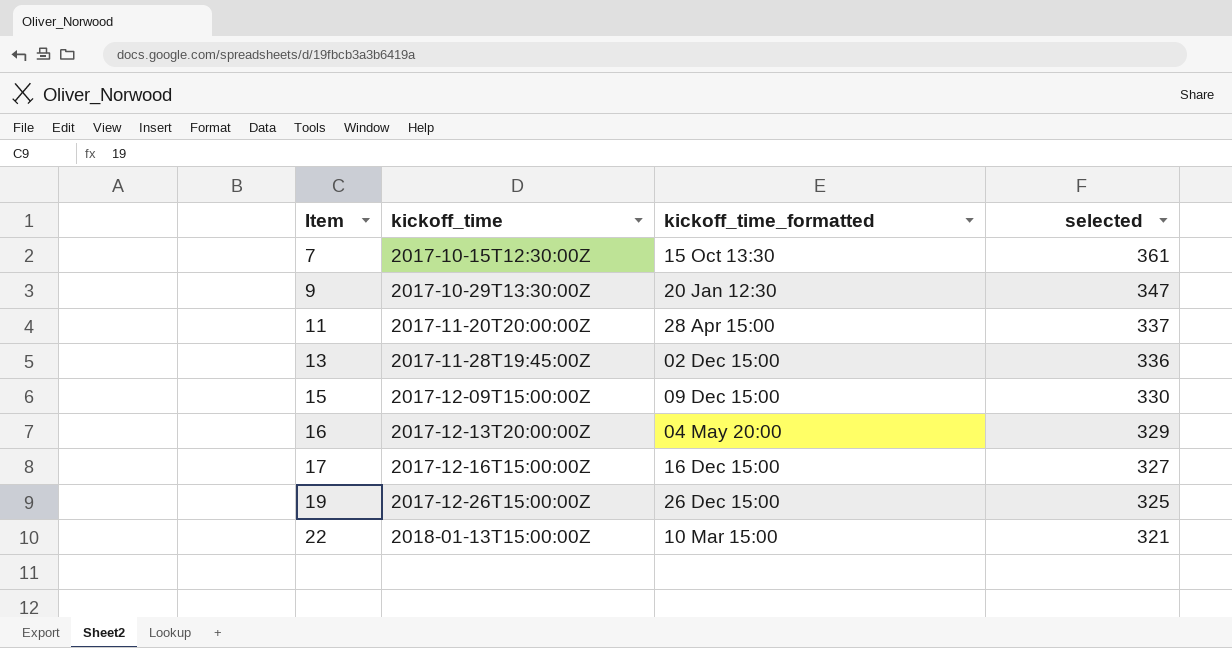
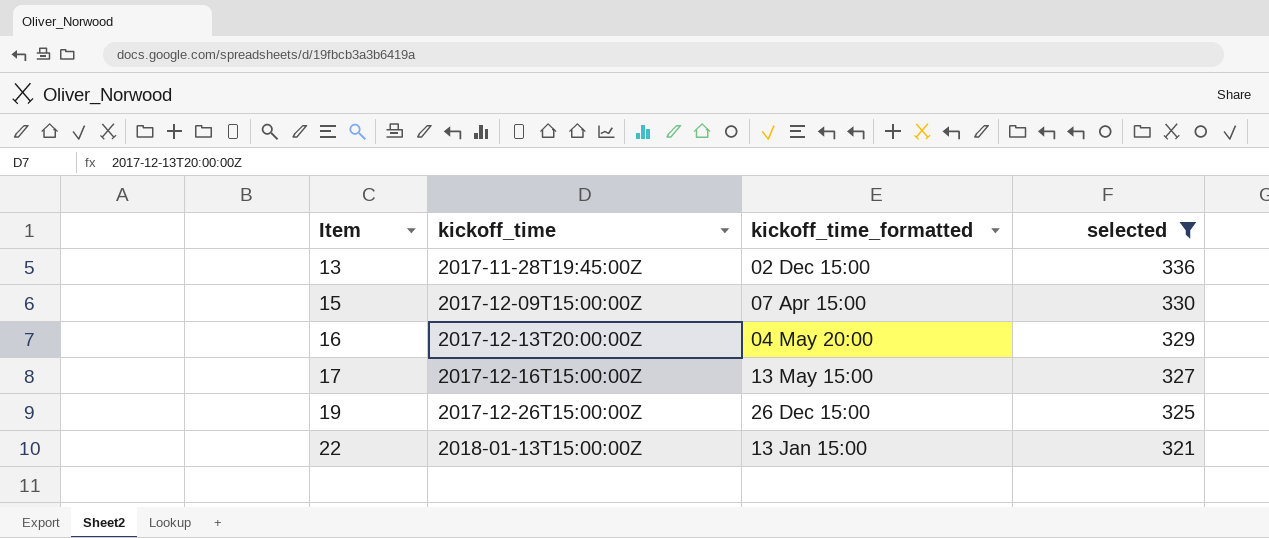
filter: none -> selected <= 336
15 | kickoff_time_formatted: 09 Dec 15:00 -> 07 Apr 15:00
17 | kickoff_time_formatted: 16 Dec 15:00 -> 13 May 15:00
22 | kickoff_time_formatted: 10 Mar 15:00 -> 13 Jan 15:00

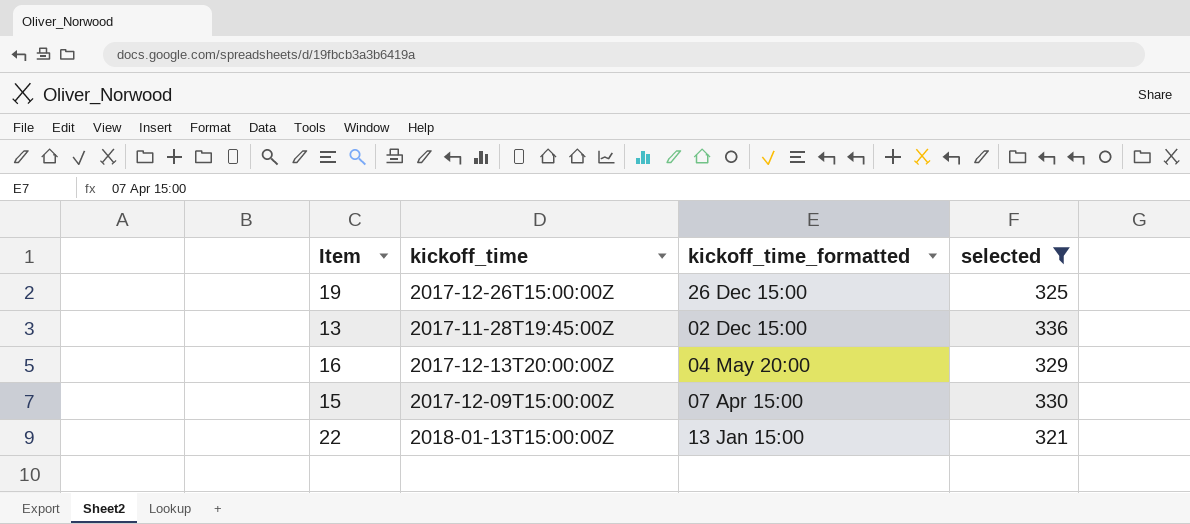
row order: Item ascending -> kickoff_time_formatted descending
row 17: 2017-12-16T15:00:00Z | 13 May 15:00 | 327 -> none

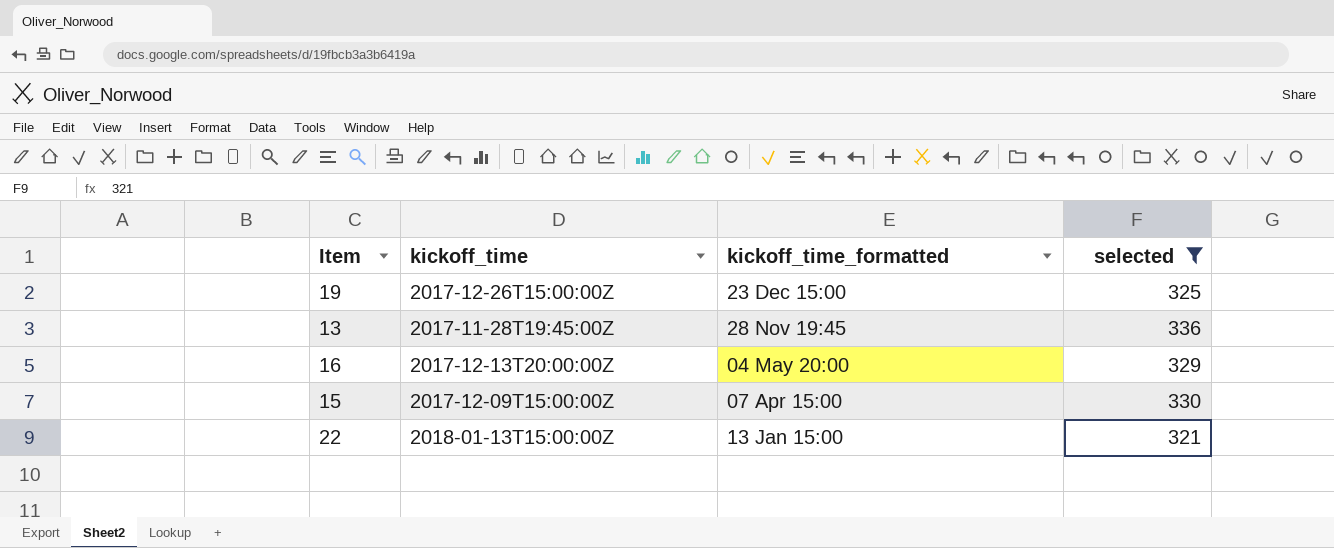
19 | kickoff_time_formatted: 26 Dec 15:00 -> 23 Dec 15:00
13 | kickoff_time_formatted: 02 Dec 15:00 -> 28 Nov 19:45

